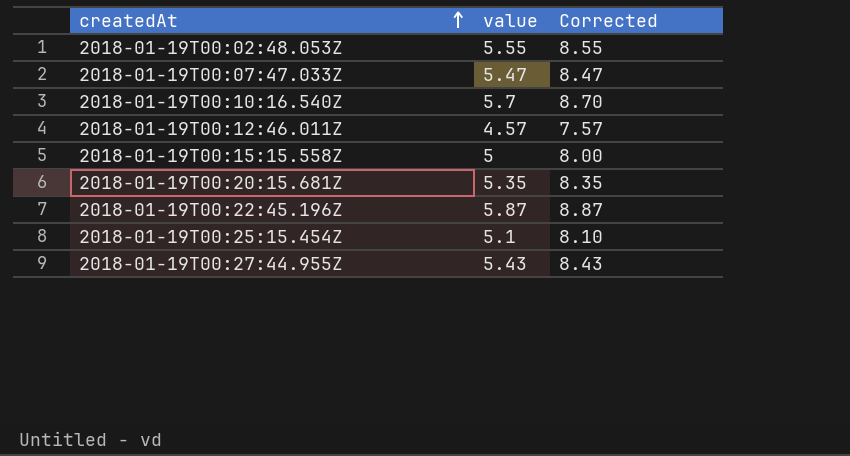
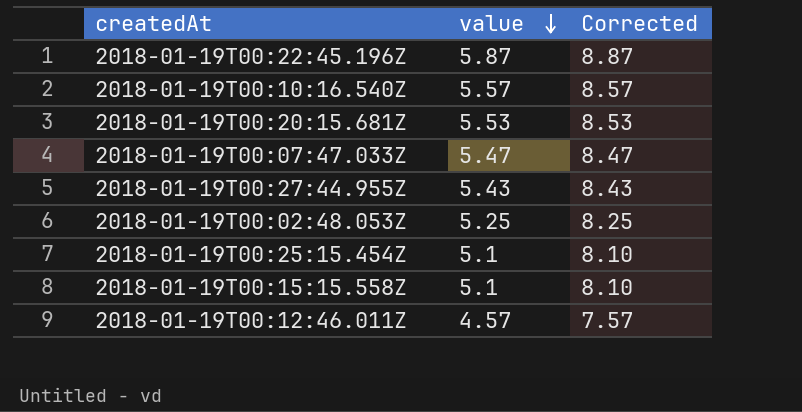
row order: createdAt ascending -> value descending
2018-01-19T00:10:16.540Z | value: 5.7 -> 5.57
2018-01-19T00:10:16.540Z | Corrected: 8.70 -> 8.57
2018-01-19T00:20:15.681Z | value: 5.35 -> 5.53
2018-01-19T00:20:15.681Z | Corrected: 8.35 -> 8.53
2018-01-19T00:02:48.053Z | value: 5.55 -> 5.25
2018-01-19T00:02:48.053Z | Corrected: 8.55 -> 8.25
2018-01-19T00:15:15.558Z | value: 5 -> 5.1
2018-01-19T00:15:15.558Z | Corrected: 8.00 -> 8.10

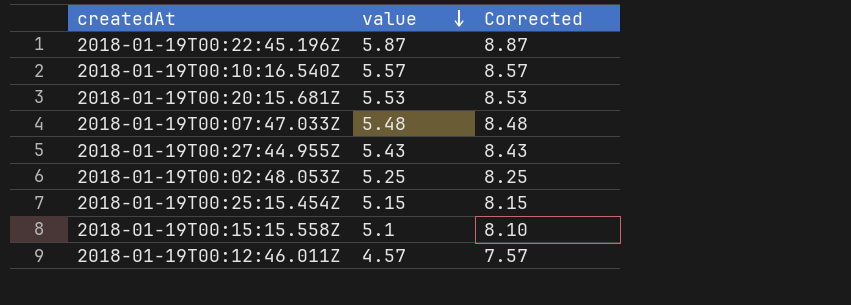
2018-01-19T00:07:47.033Z | value: 5.47 -> 5.48
2018-01-19T00:07:47.033Z | Corrected: 8.47 -> 8.48
2018-01-19T00:25:15.454Z | value: 5.1 -> 5.15
2018-01-19T00:25:15.454Z | Corrected: 8.10 -> 8.15

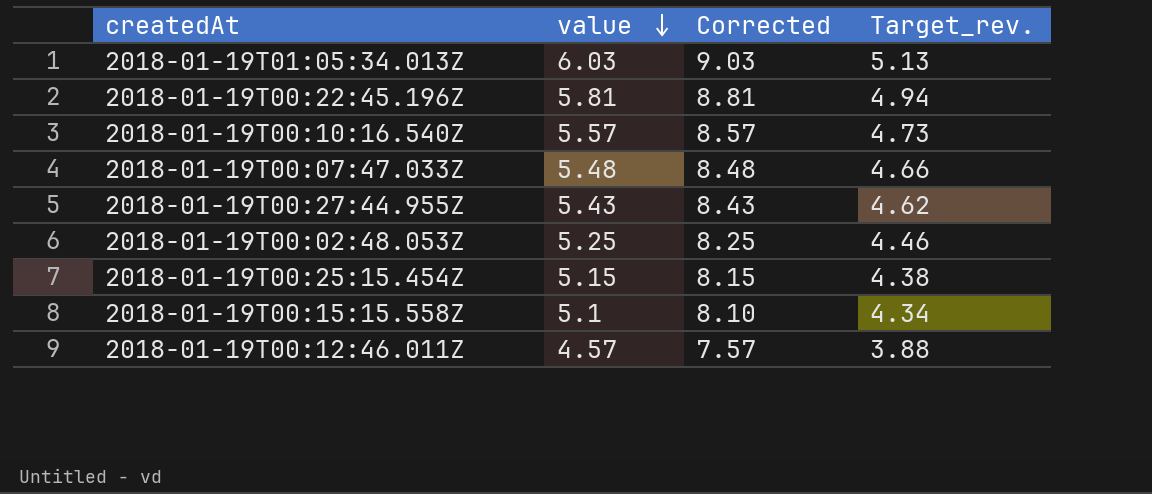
column Target_rev. | formula: none -> [value] * 0.85
row 2018-01-19T00:20:15.681Z: 5.53 | 8.53 -> none
row 2018-01-19T01:05:34.013Z: none -> 6.03 | 9.03 | 5.13
2018-01-19T00:22:45.196Z | value: 5.87 -> 5.81
2018-01-19T00:22:45.196Z | Corrected: 8.87 -> 8.81

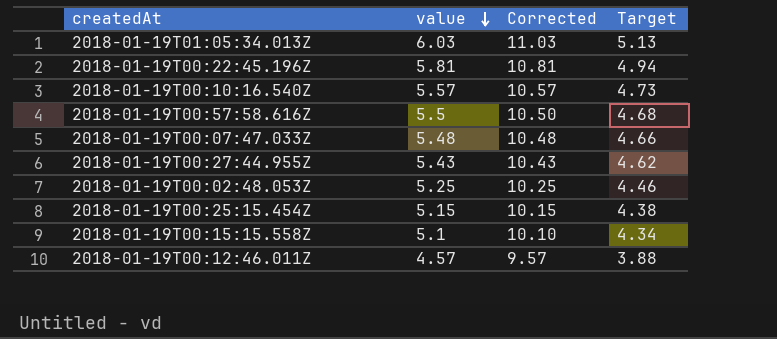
column Corrected | formula: [value] + 3 -> [value] + 5
column name: Target_rev. -> Target
row 2018-01-19T00:57:58.616Z: none -> 5.5 | 10.50 | 4.68

